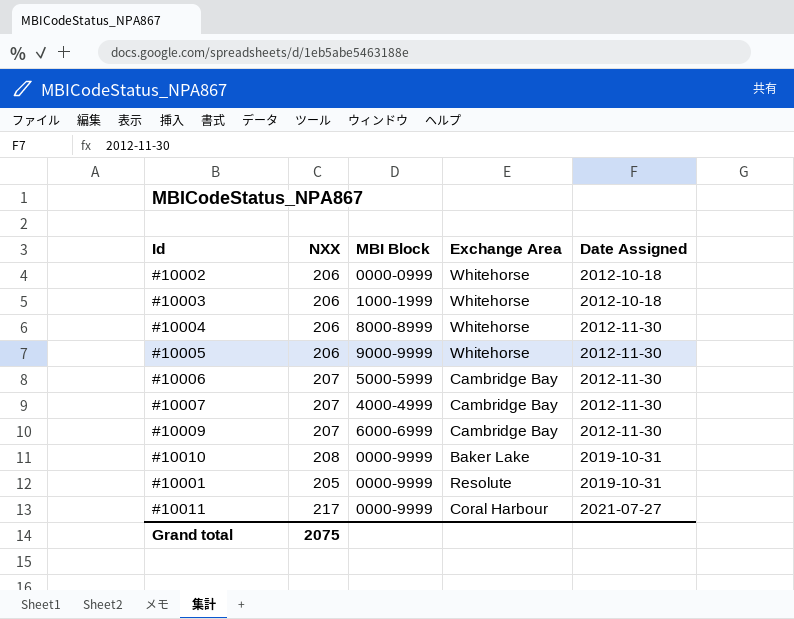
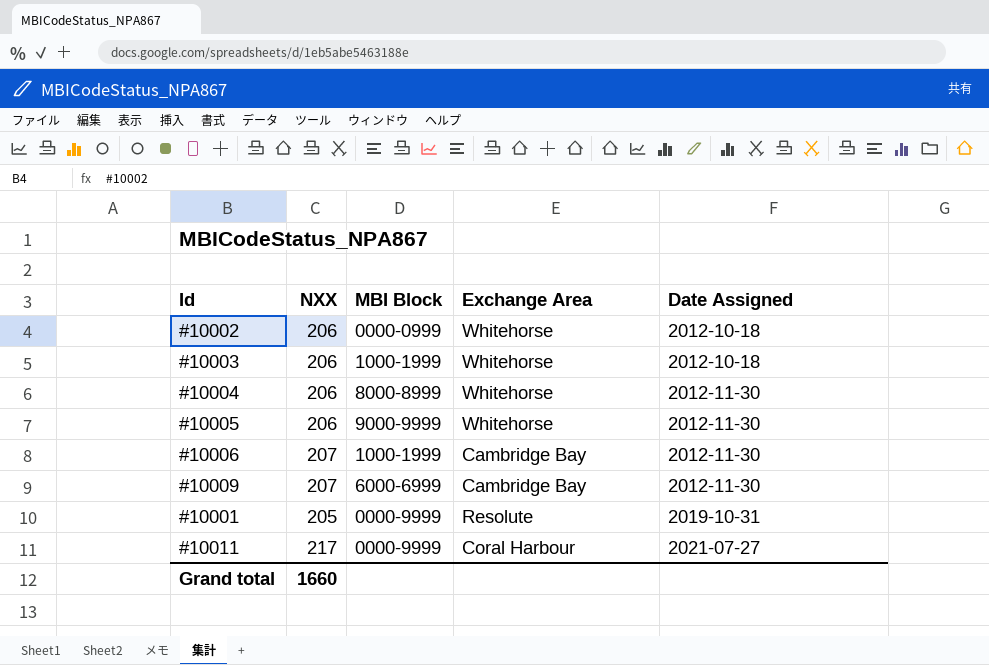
row #10007: 207 | 4000-4999 | Cambridge Bay | 2012-11-30 -> none
row #10010: 208 | 0000-9999 | Baker Lake | 2019-10-31 -> none
#10006 | MBI Block: 5000-5999 -> 1000-1999
Grand total | NXX: 2075 -> 1660

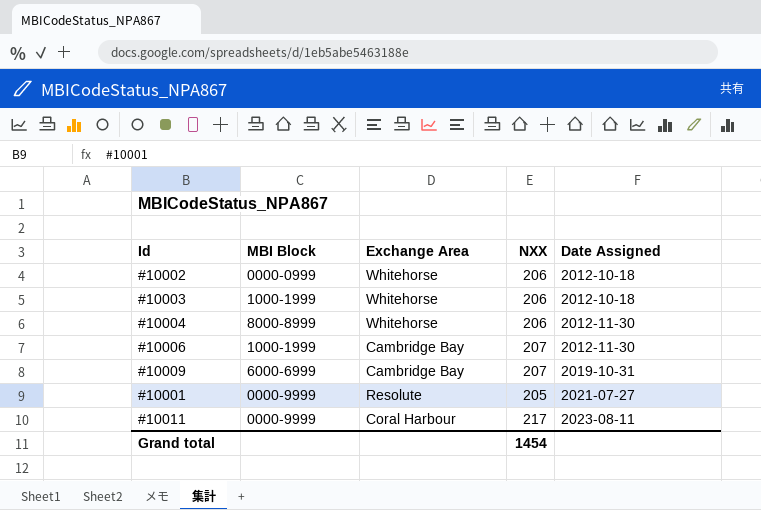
column NXX | position: 2 -> 4
row #10005: 206 | 9000-9999 | Whitehorse | 2012-11-30 -> none
#10009 | Date Assigned: 2012-11-30 -> 2019-10-31
#10001 | Date Assigned: 2019-10-31 -> 2021-07-27
#10011 | Date Assigned: 2021-07-27 -> 2023-08-11
Grand total | NXX: 1660 -> 1454

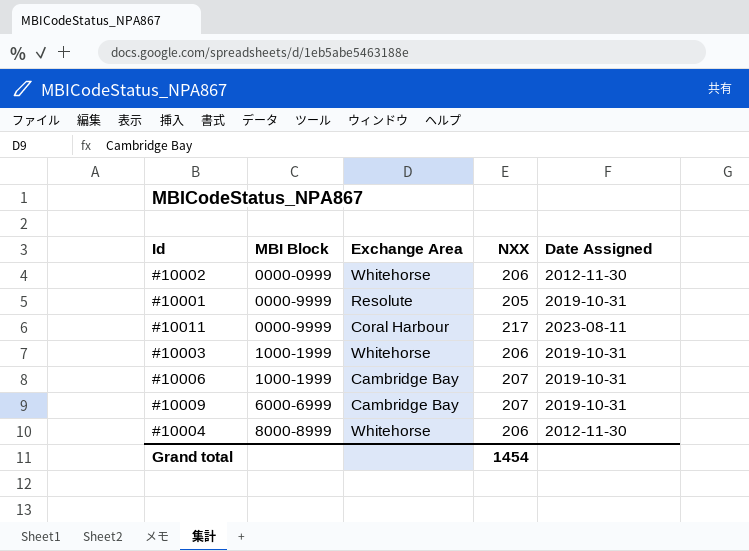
row order: Date Assigned ascending -> MBI Block ascending
#10002 | Date Assigned: 2012-10-18 -> 2012-11-30
#10001 | Date Assigned: 2021-07-27 -> 2019-10-31
#10003 | Date Assigned: 2012-10-18 -> 2019-10-31
#10006 | Date Assigned: 2012-11-30 -> 2019-10-31

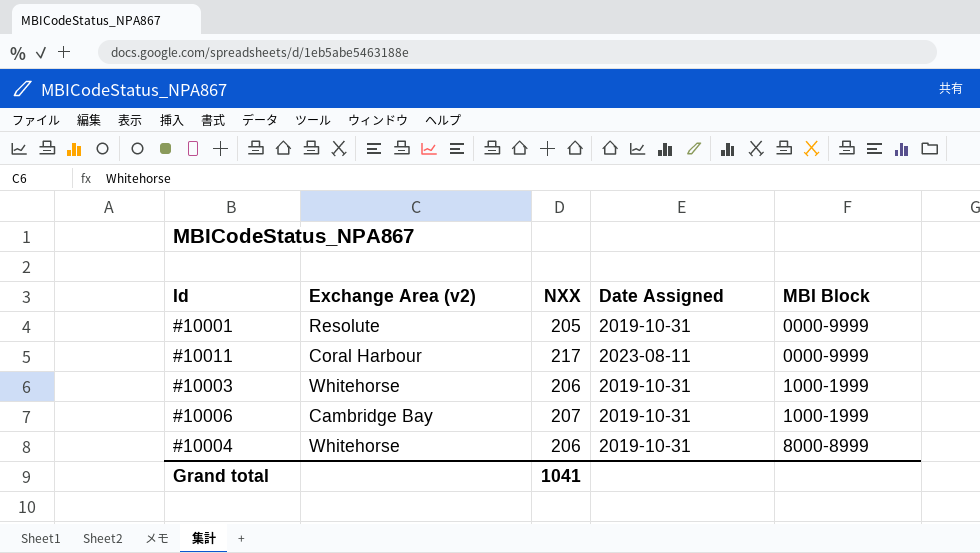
column name: Exchange Area -> Exchange Area (v2)
column MBI Block | position: 2 -> 5
row #10002: 0000-0999 | Whitehorse | 206 | 2012-11-30 -> none
row #10009: 6000-6999 | Cambridge Bay | 207 | 2019-10-31 -> none
#10004 | Date Assigned: 2012-11-30 -> 2019-10-31
Grand total | NXX: 1454 -> 1041

